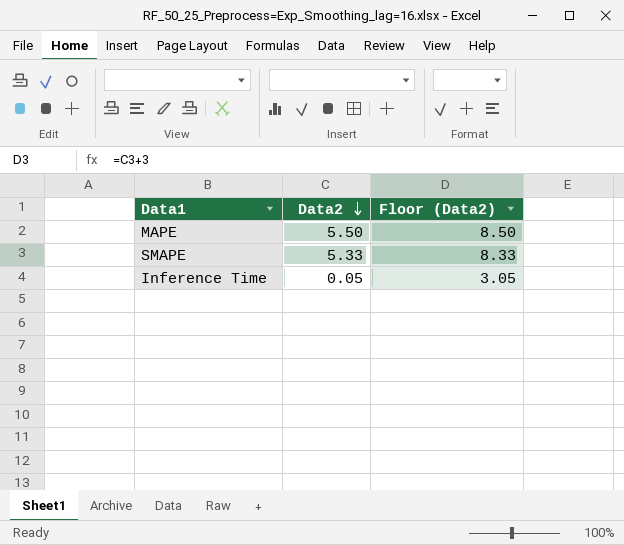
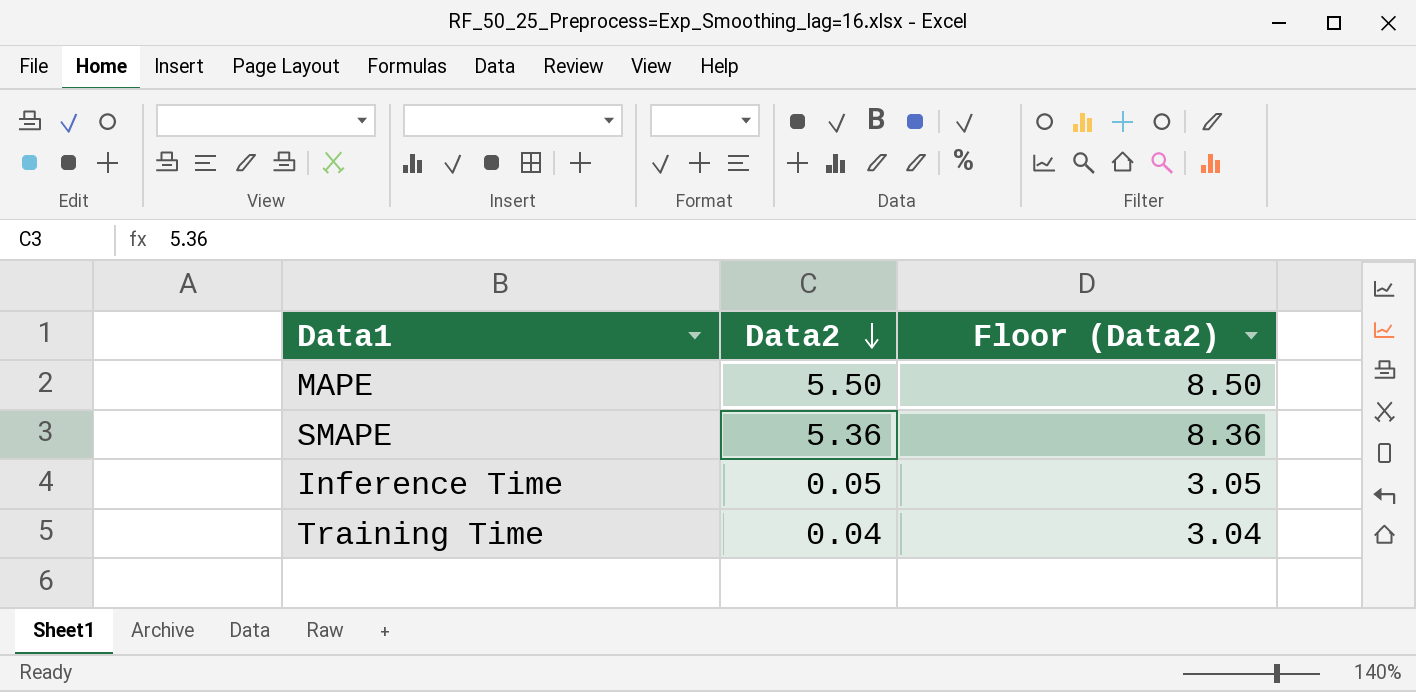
SMAPE | Data2: 5.33 -> 5.36
SMAPE | Floor (Data2): 8.33 -> 8.36
row Training Time: none -> 0.04 | 3.04

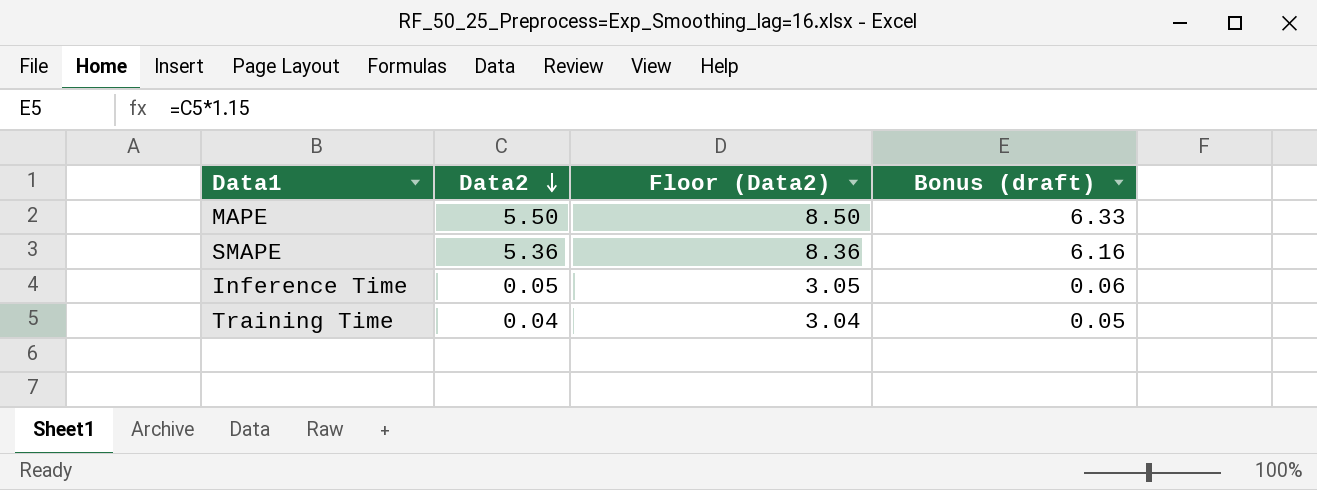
column Bonus (draft) | formula: none -> [Data2] * 1.15

